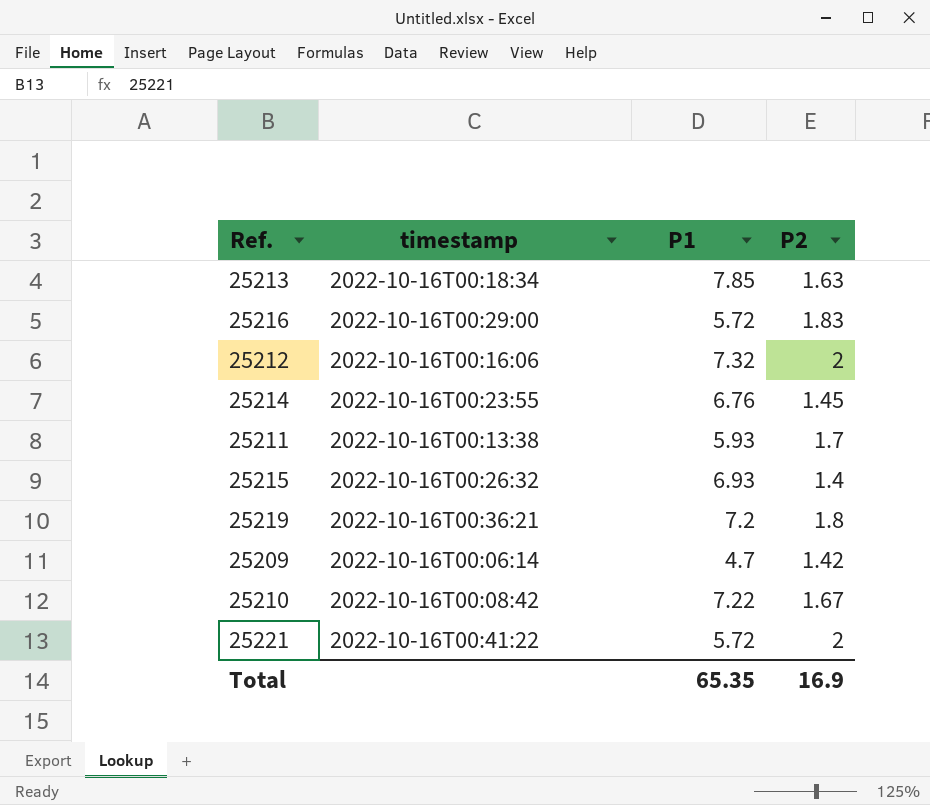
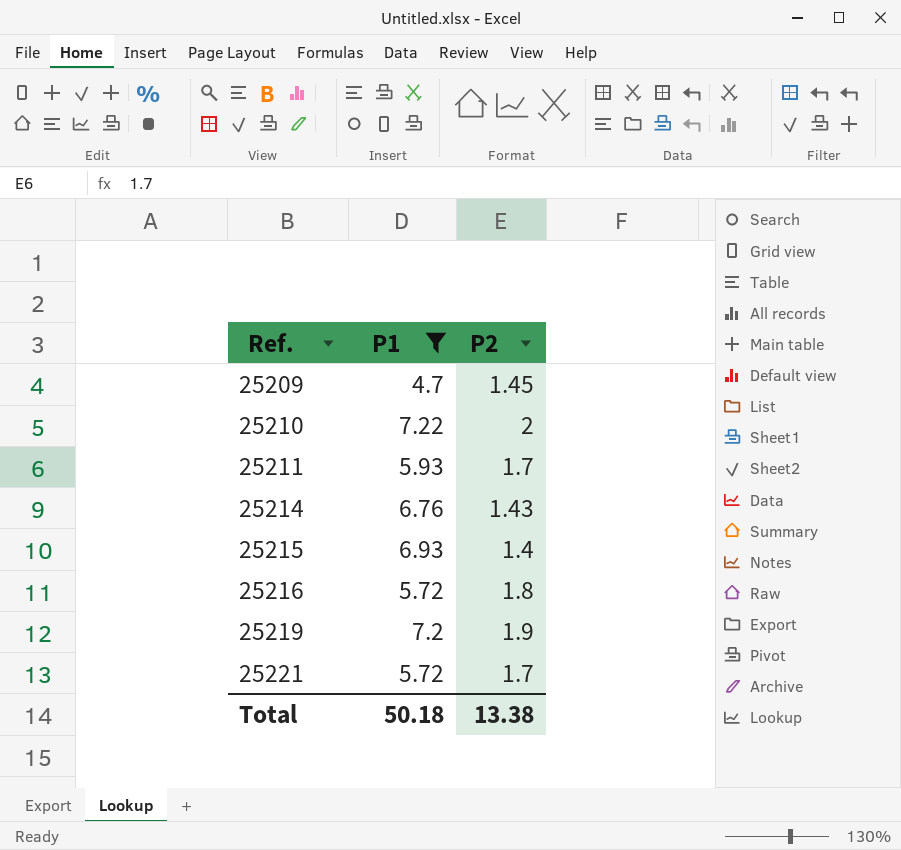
filter: none -> P1 <= 7.22
row order: none -> Ref. ascending
column timestamp | position: 2 -> none
25209 | P2: 1.42 -> 1.45
25210 | P2: 1.67 -> 2
25214 | P2: 1.45 -> 1.43
25216 | P2: 1.83 -> 1.8
25219 | P2: 1.8 -> 1.9
25221 | P2: 2 -> 1.7
Total | P1: 65.35 -> 50.18
Total | P2: 16.9 -> 13.38

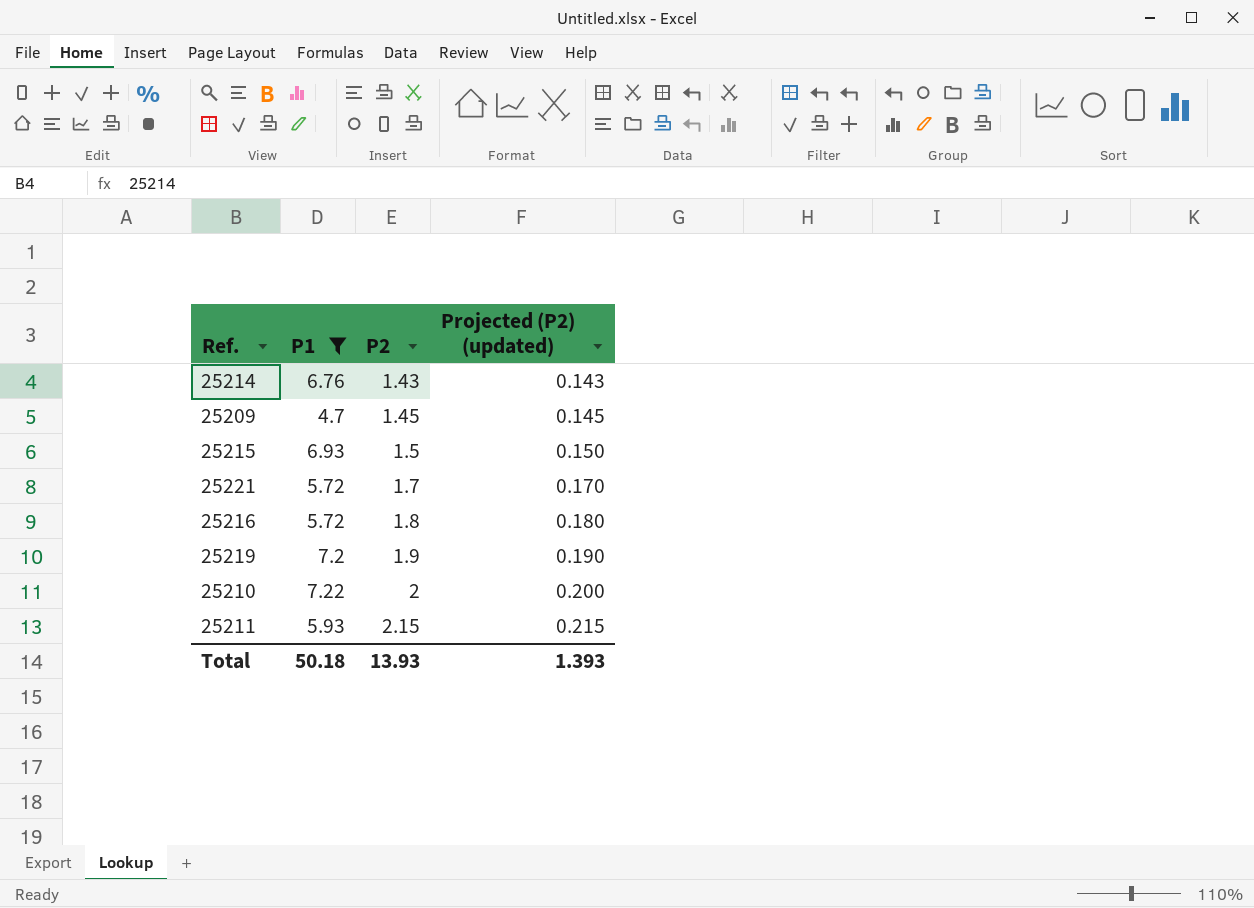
row order: Ref. ascending -> P2 ascending
column Projected (P2) (updated) | formula: none -> [P2] * 0.1
25215 | P2: 1.4 -> 1.5
25211 | P2: 1.7 -> 2.15
Total | P2: 13.38 -> 13.93

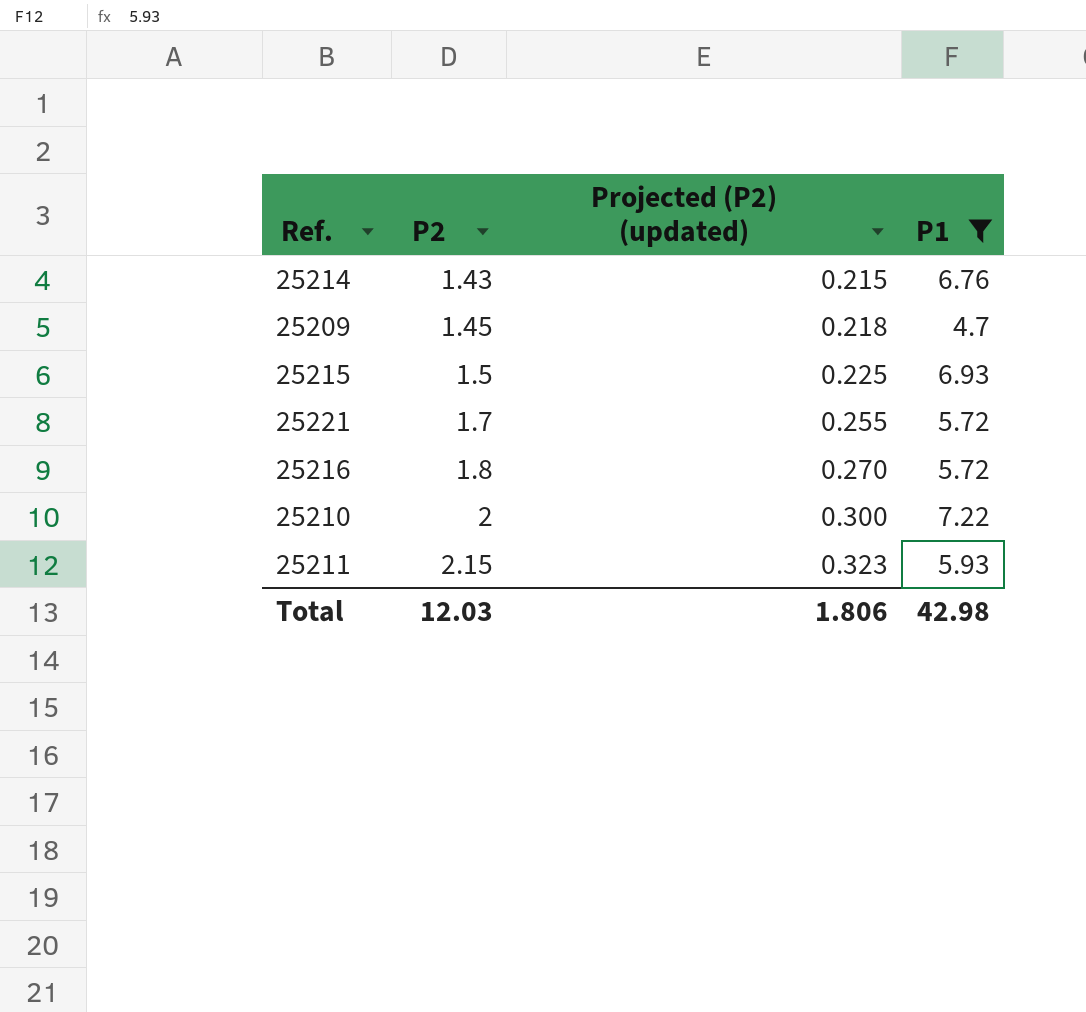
column Projected (P2) (updated) | formula: [P2] * 0.1 -> [P2] * 0.15
column P1 | position: 2 -> 4
row 25219: 7.2 | 1.9 | 0.190 -> none
Total | P2: 13.93 -> 12.03
Total | Projected (P2) (updated): 1.393 -> 1.806
Total | P1: 50.18 -> 42.98

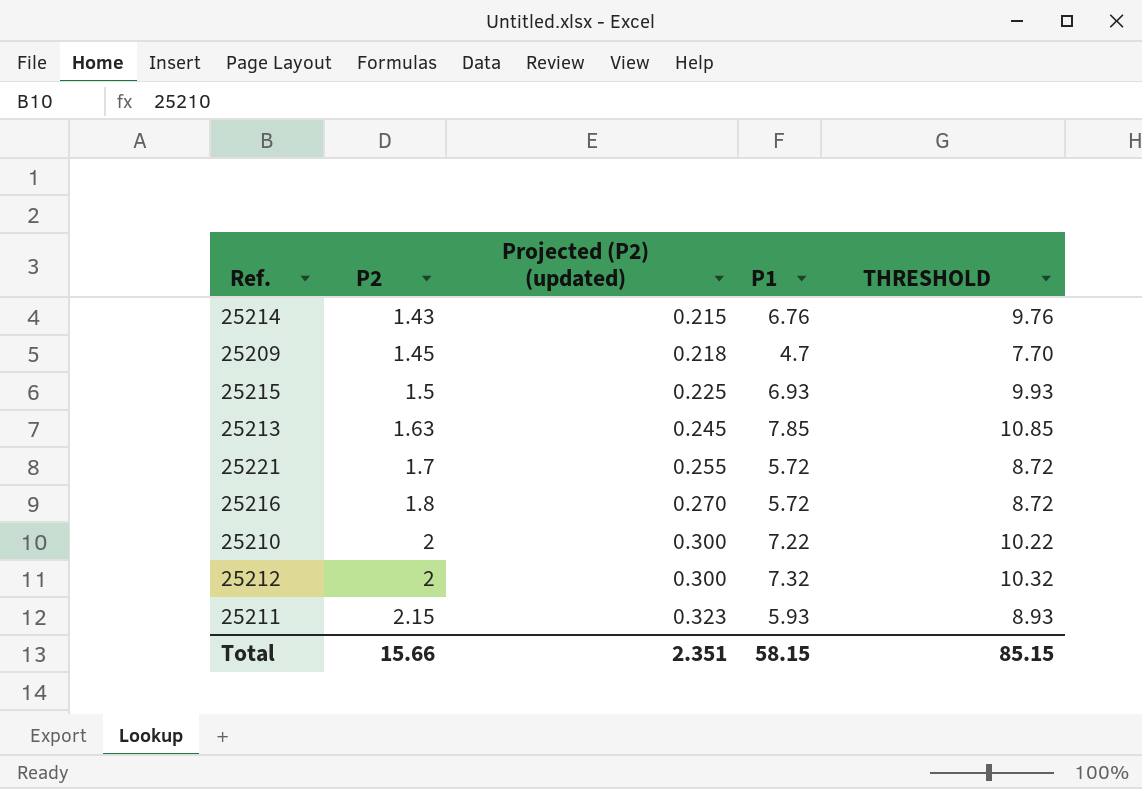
filter: P1 <= 7.22 -> none
column THRESHOLD | formula: none -> [P1] + 3
Total | P2: 12.03 -> 15.66
Total | Projected (P2) (updated): 1.806 -> 2.351
Total | P1: 42.98 -> 58.15

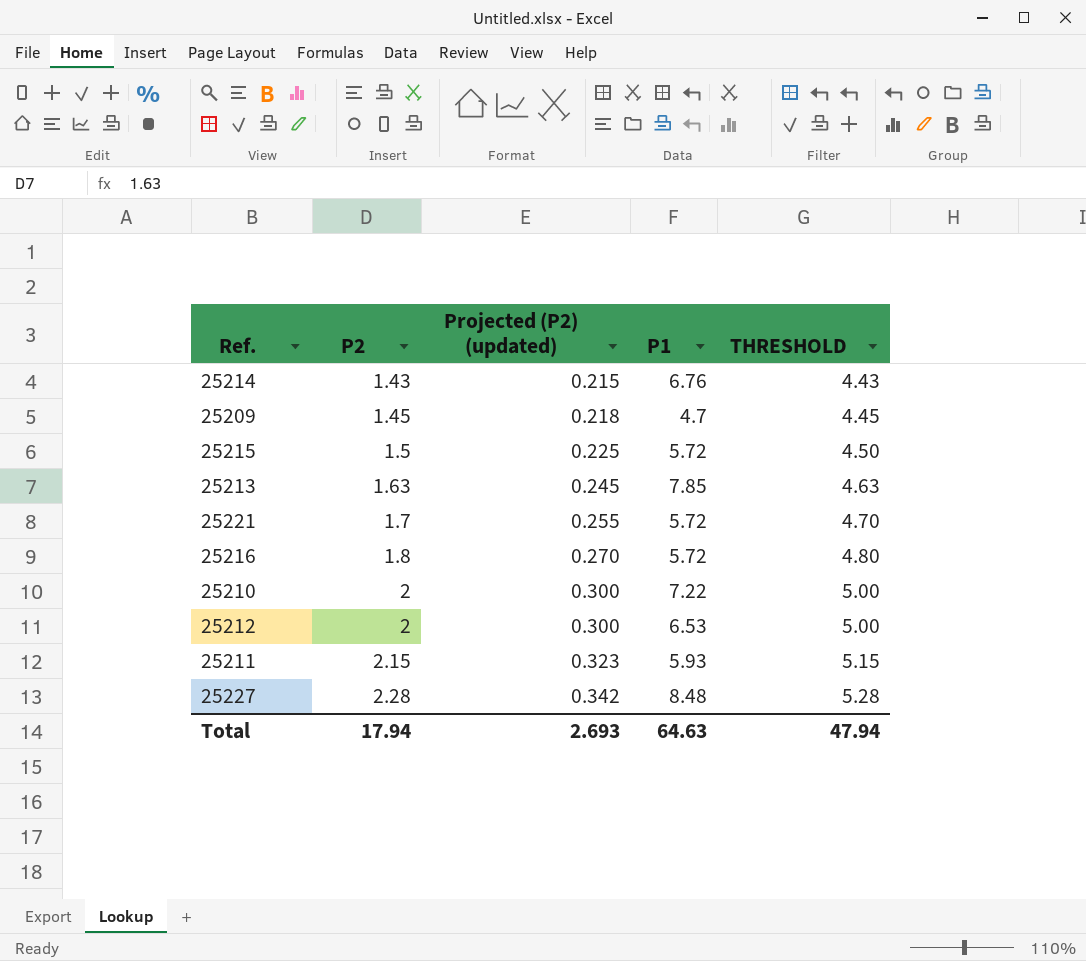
column THRESHOLD | formula: [P1] + 3 -> [P2] + 3
25215 | P1: 6.93 -> 5.72
25212 | P1: 7.32 -> 6.53
row 25227: none -> 2.28 | 0.342 | 8.48 | 5.28
Total | P2: 15.66 -> 17.94
Total | Projected (P2) (updated): 2.351 -> 2.693
Total | P1: 58.15 -> 64.63
Total | THRESHOLD: 85.15 -> 47.94

